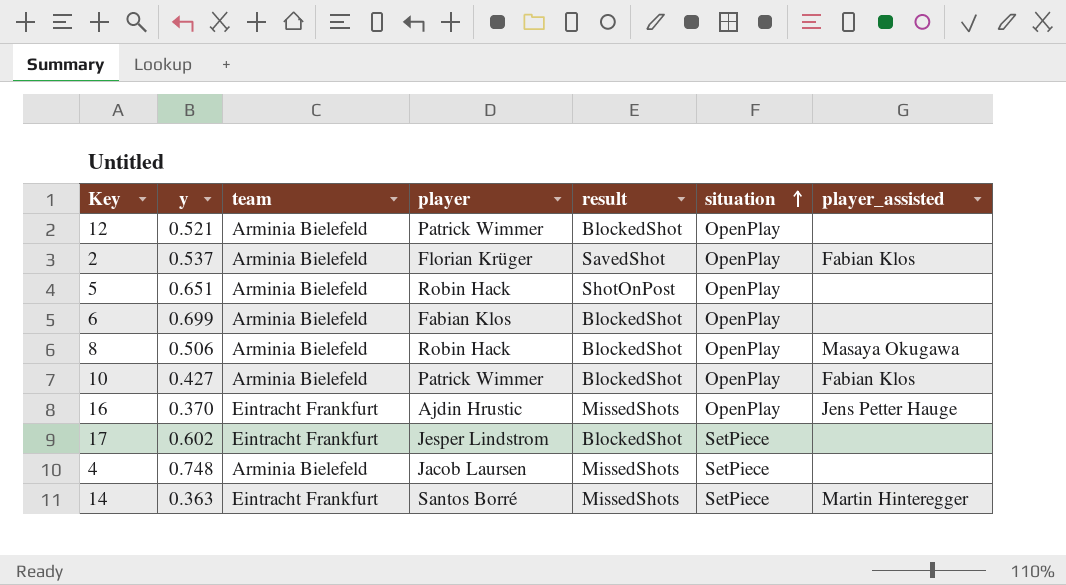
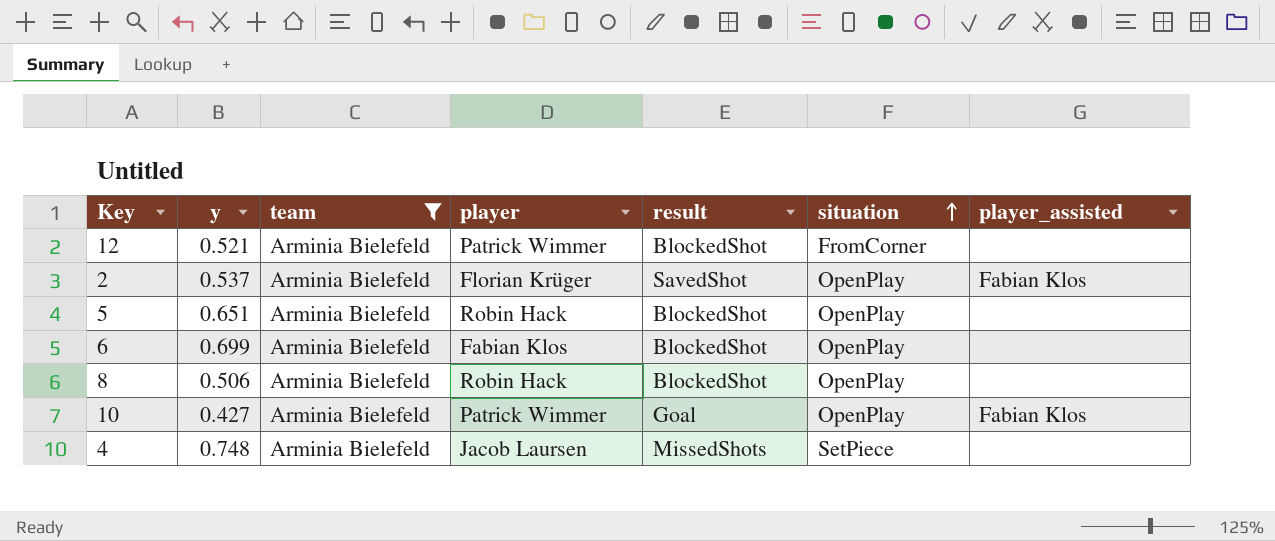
filter: none -> team = Arminia Bielefeld
12 | situation: OpenPlay -> FromCorner
5 | result: ShotOnPost -> BlockedShot
8 | player_assisted: Masaya Okugawa -> none
10 | result: BlockedShot -> Goal

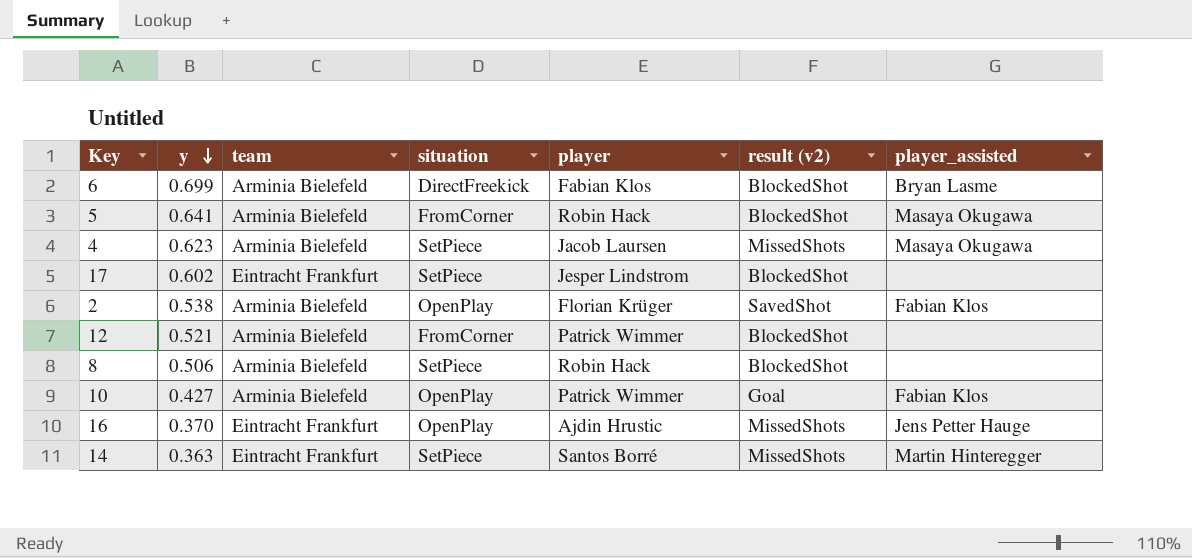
filter: team = Arminia Bielefeld -> none
row order: situation ascending -> y descending
column situation | position: 6 -> 4
column name: result -> result (v2)
6 | situation: OpenPlay -> DirectFreekick
6 | player_assisted: none -> Bryan Lasme
5 | y: 0.651 -> 0.641
5 | situation: OpenPlay -> FromCorner
5 | player_assisted: none -> Masaya Okugawa
4 | y: 0.748 -> 0.623
4 | player_assisted: none -> Masaya Okugawa
2 | y: 0.537 -> 0.538
8 | situation: OpenPlay -> SetPiece

